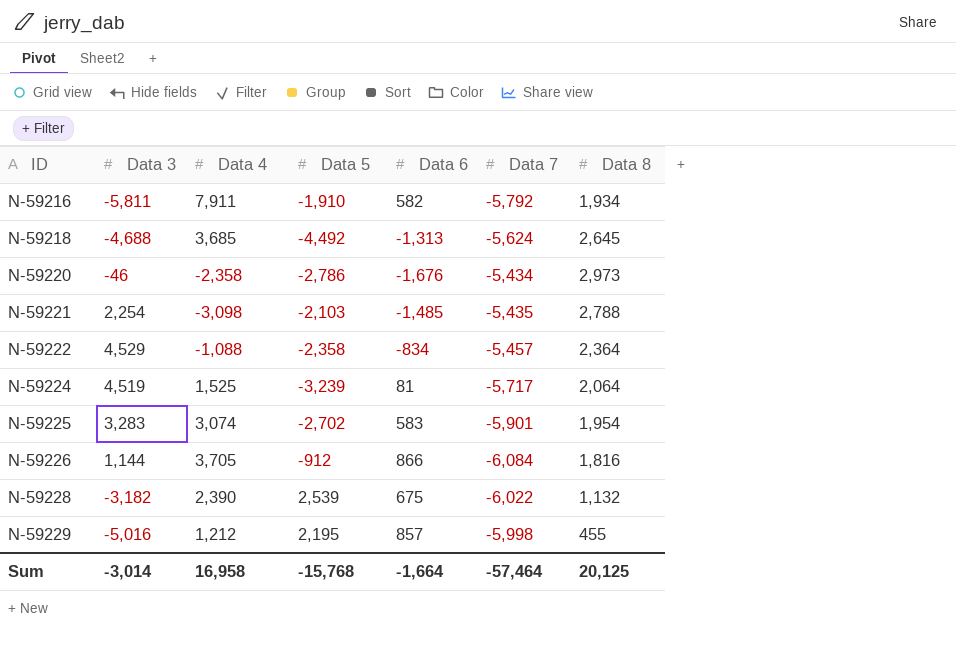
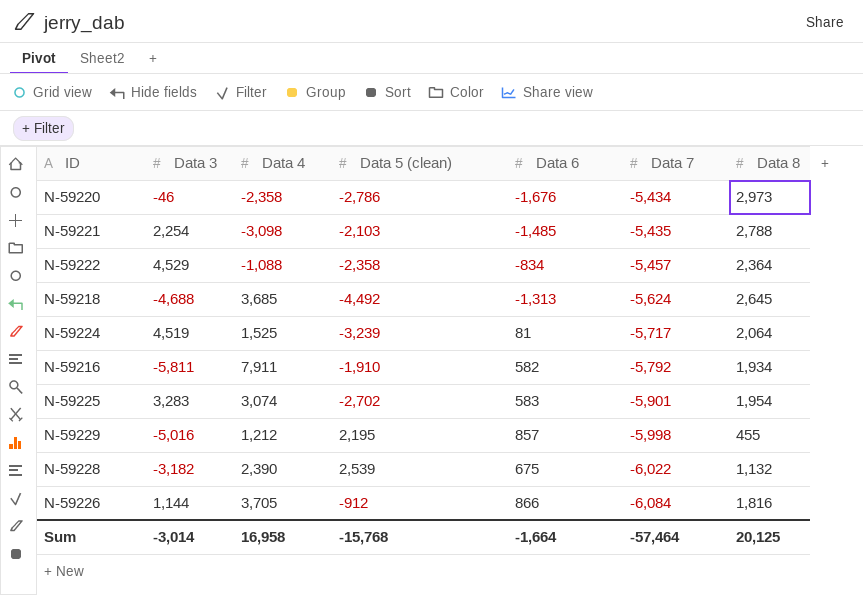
row order: ID ascending -> Data 7 descending
column name: Data 5 -> Data 5 (clean)

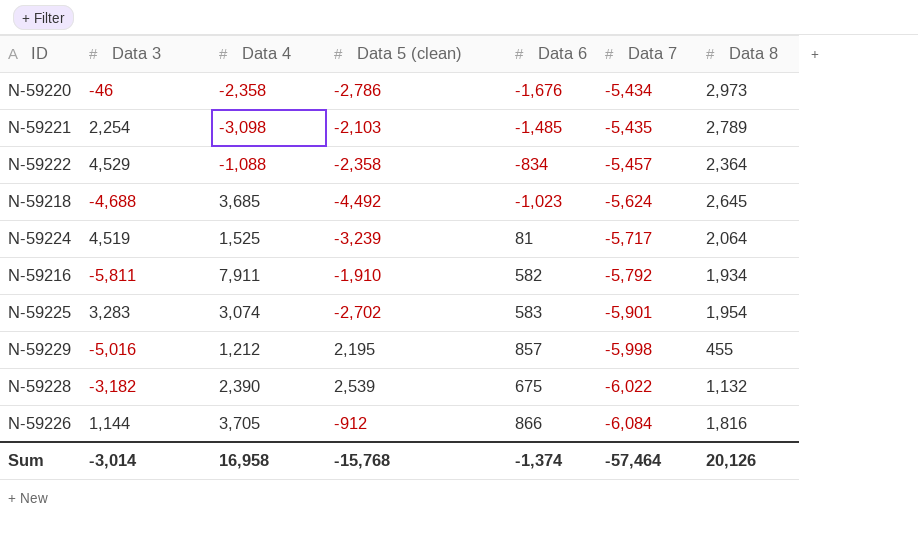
N-59221 | Data 8: 2,788 -> 2,789
N-59218 | Data 6: -1,313 -> -1,023
Sum | Data 6: -1,664 -> -1,374
Sum | Data 8: 20,125 -> 20,126

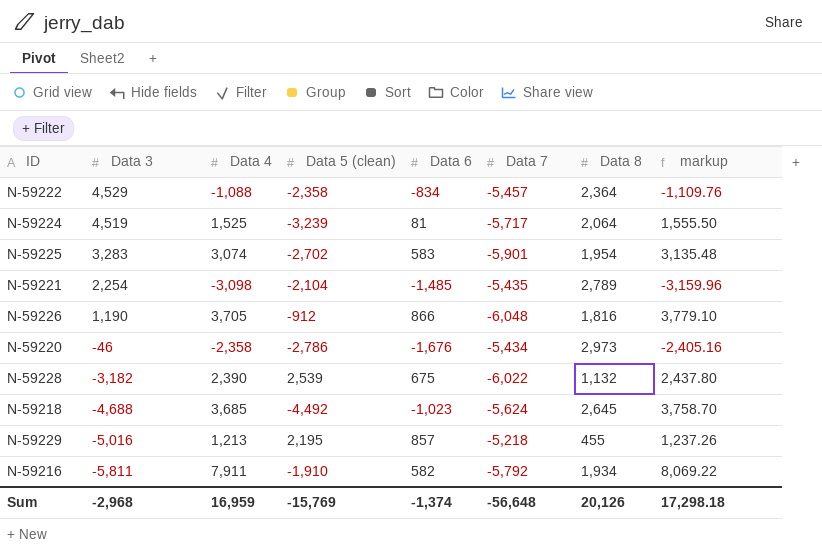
row order: Data 7 descending -> Data 3 descending
column markup | formula: none -> [Data 4] * 1.02
N-59221 | Data 5 (clean): -2,103 -> -2,104
N-59226 | Data 3: 1,144 -> 1,190
N-59226 | Data 7: -6,084 -> -6,048
N-59229 | Data 4: 1,212 -> 1,213
N-59229 | Data 7: -5,998 -> -5,218
Sum | Data 3: -3,014 -> -2,968
Sum | Data 4: 16,958 -> 16,959
Sum | Data 5 (clean): -15,768 -> -15,769
Sum | Data 7: -57,464 -> -56,648

